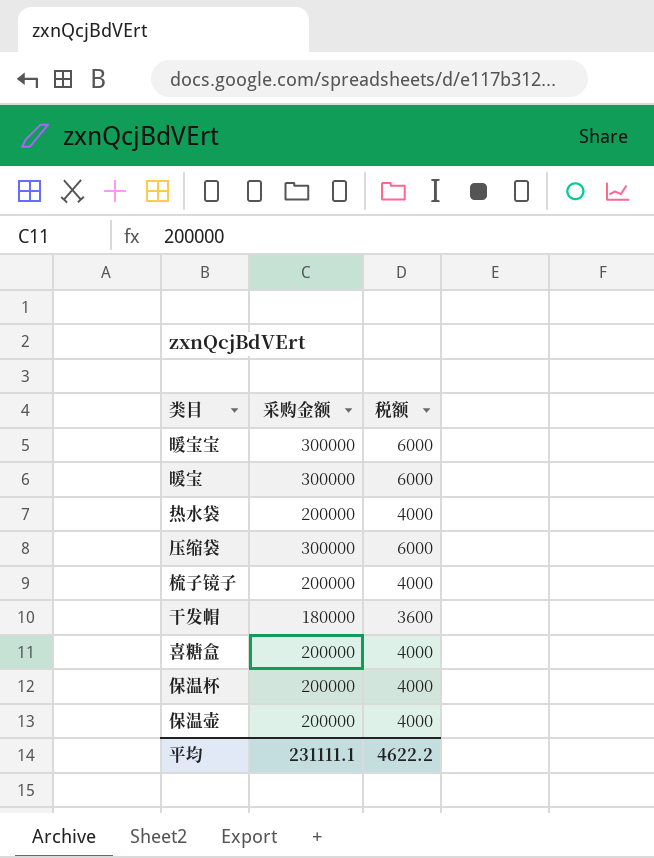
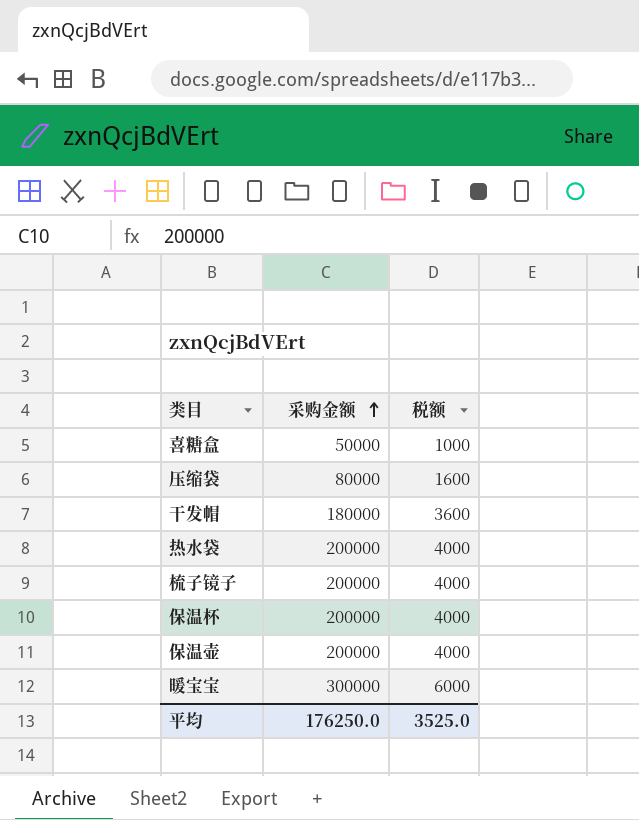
row order: none -> 采购金额 ascending
row 暖宝: 300000 | 6000 -> none
喜糖盒 | 采购金额: 200000 -> 50000
喜糖盒 | 税额: 4000 -> 1000
压缩袋 | 采购金额: 300000 -> 80000
压缩袋 | 税额: 6000 -> 1600
平均 | 采购金额: 231111.1 -> 176250.0
平均 | 税额: 4622.2 -> 3525.0

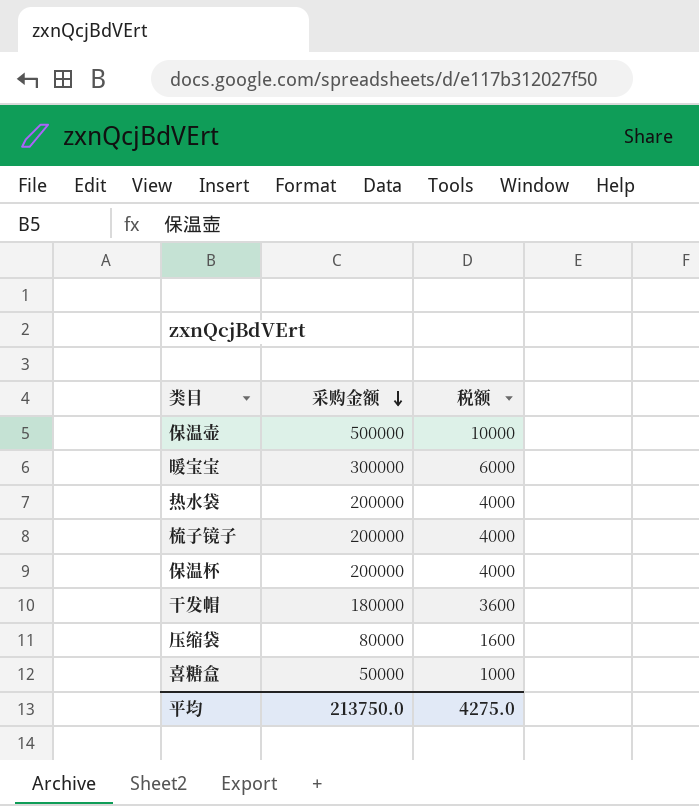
row order: 采购金额 ascending -> 采购金额 descending
保温壶 | 采购金额: 200000 -> 500000
保温壶 | 税额: 4000 -> 10000
平均 | 采购金额: 176250.0 -> 213750.0
平均 | 税额: 3525.0 -> 4275.0

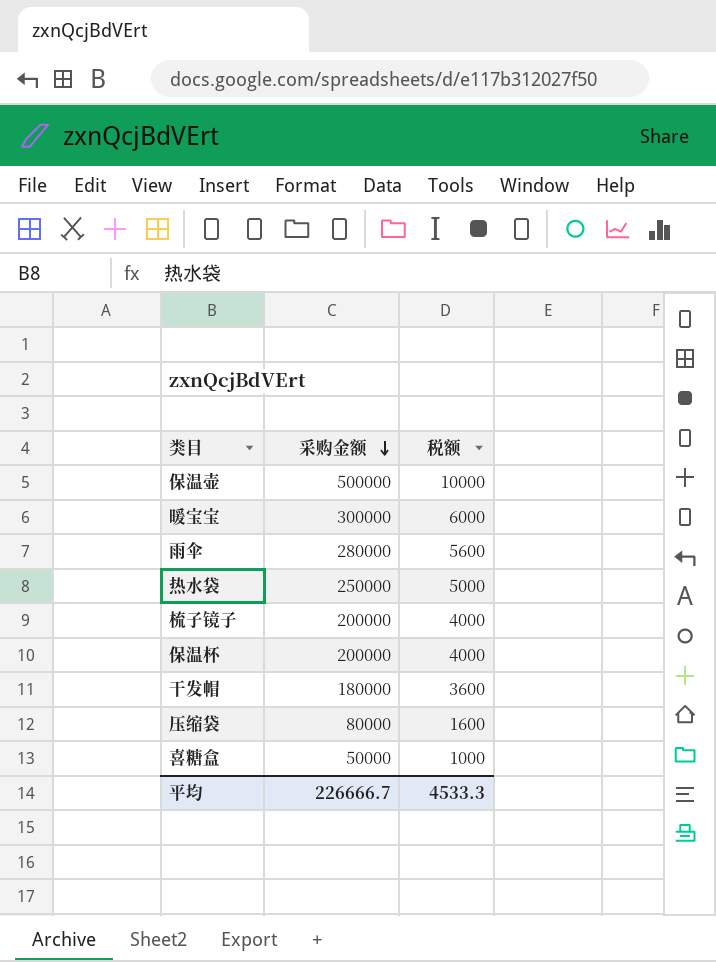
row 雨伞: none -> 280000 | 5600
热水袋 | 采购金额: 200000 -> 250000
热水袋 | 税额: 4000 -> 5000
平均 | 采购金额: 213750.0 -> 226666.7
平均 | 税额: 4275.0 -> 4533.3

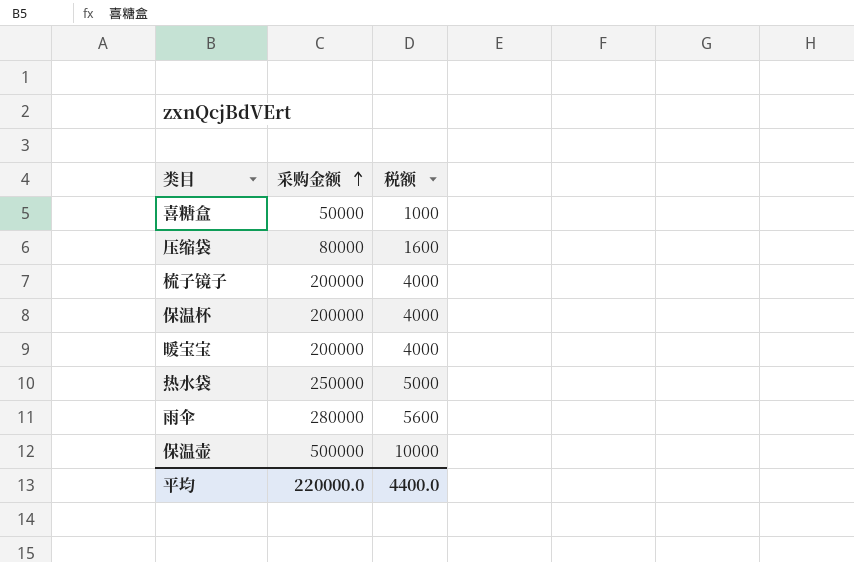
row order: 采购金额 descending -> 采购金额 ascending
row 干发帽: 180000 | 3600 -> none
暖宝宝 | 采购金额: 300000 -> 200000
暖宝宝 | 税额: 6000 -> 4000
平均 | 采购金额: 226666.7 -> 220000.0
平均 | 税额: 4533.3 -> 4400.0

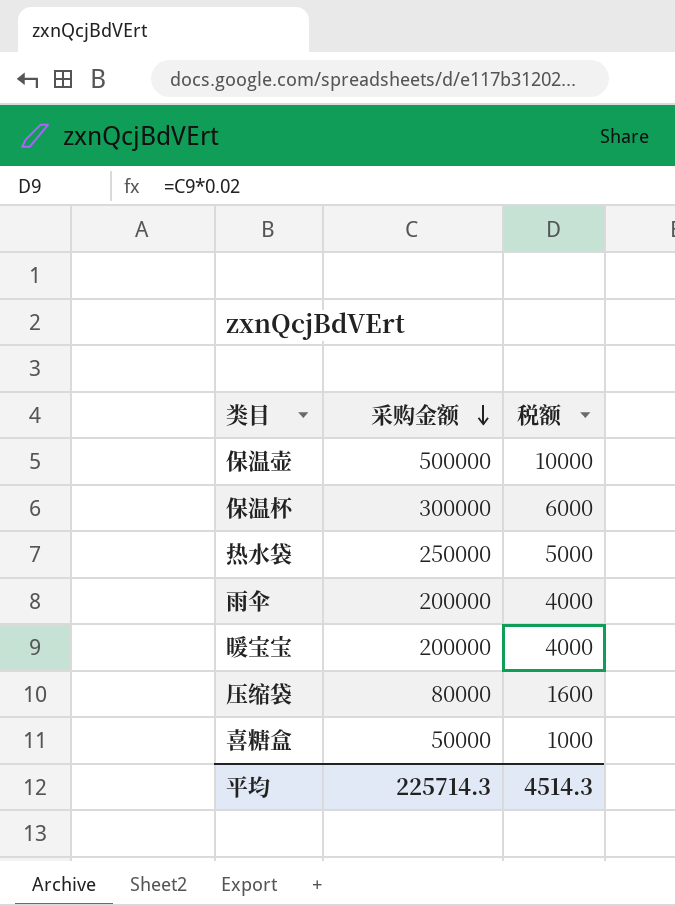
row order: 采购金额 ascending -> 采购金额 descending
row 梳子镜子: 200000 | 4000 -> none
保温杯 | 采购金额: 200000 -> 300000
保温杯 | 税额: 4000 -> 6000
雨伞 | 采购金额: 280000 -> 200000
雨伞 | 税额: 5600 -> 4000
平均 | 采购金额: 220000.0 -> 225714.3
平均 | 税额: 4400.0 -> 4514.3

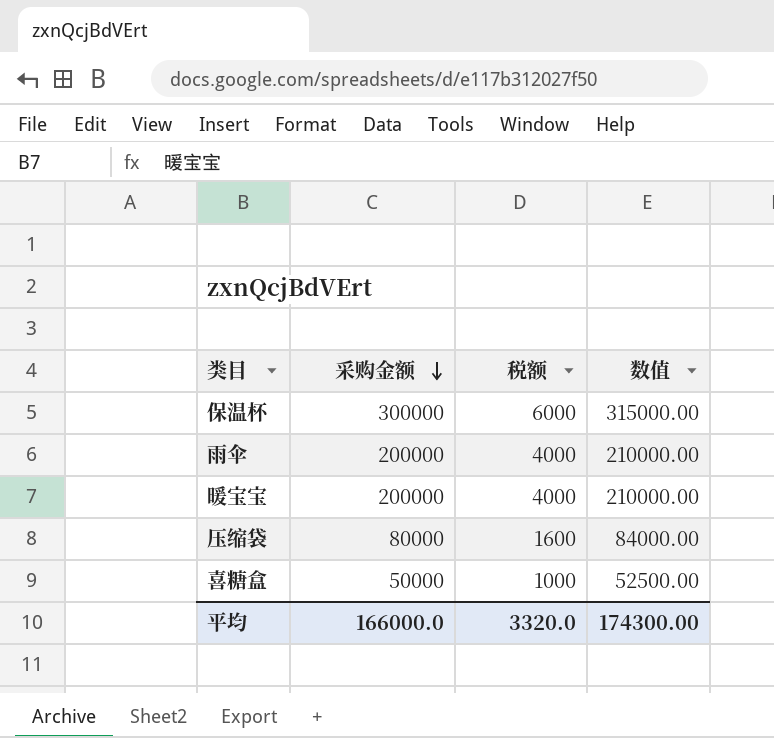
column 数值 | formula: none -> [采购金额] * 1.05
row 保温壶: 500000 | 10000 -> none
row 热水袋: 250000 | 5000 -> none
平均 | 采购金额: 225714.3 -> 166000.0
平均 | 税额: 4514.3 -> 3320.0

